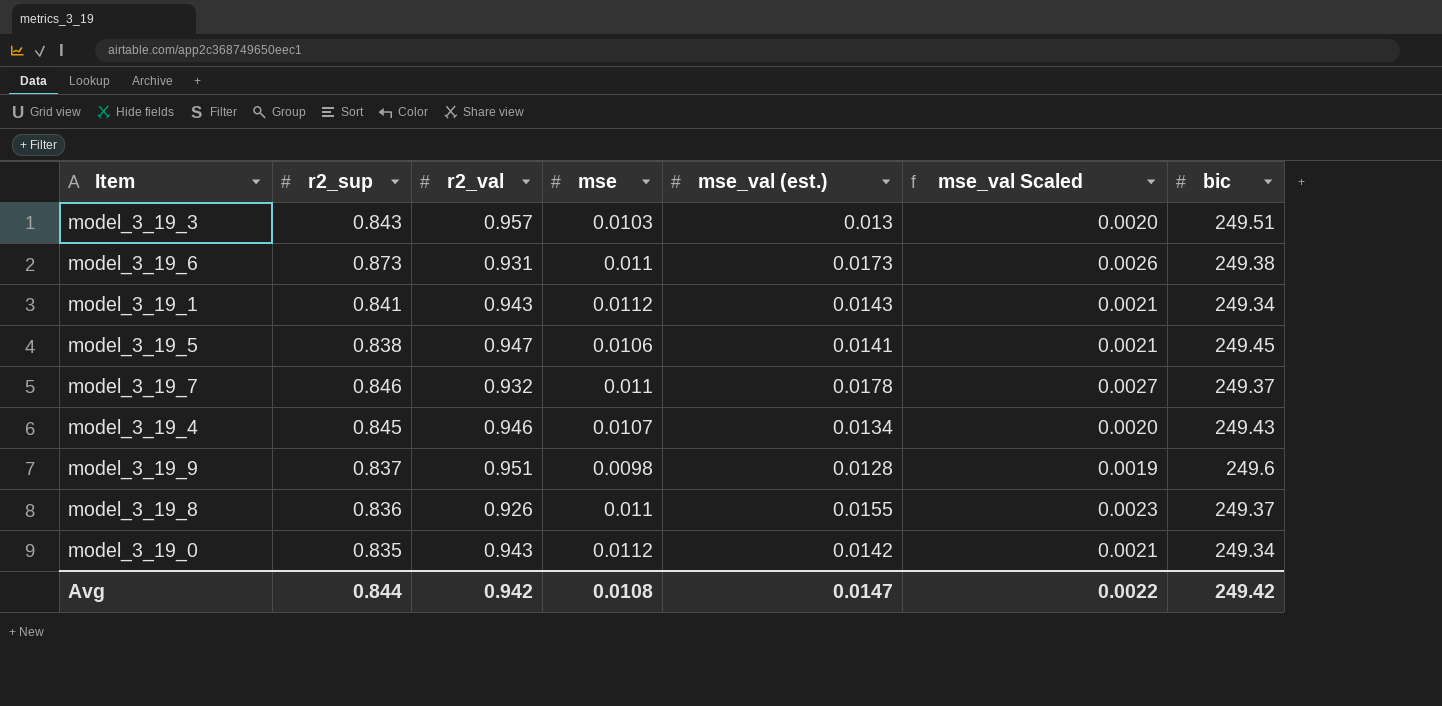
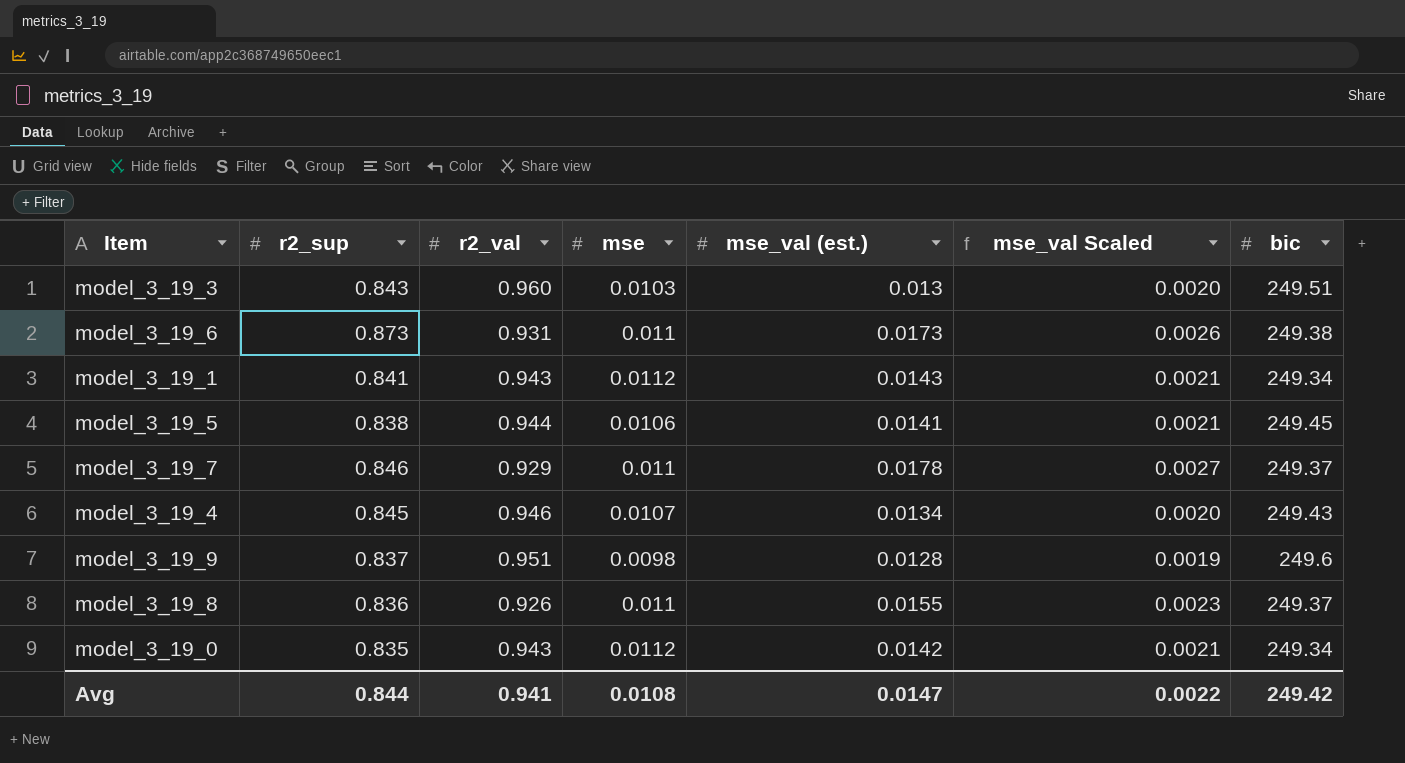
model_3_19_3 | r2_val: 0.957 -> 0.960
model_3_19_5 | r2_val: 0.947 -> 0.944
model_3_19_7 | r2_val: 0.932 -> 0.929
Avg | r2_val: 0.942 -> 0.941

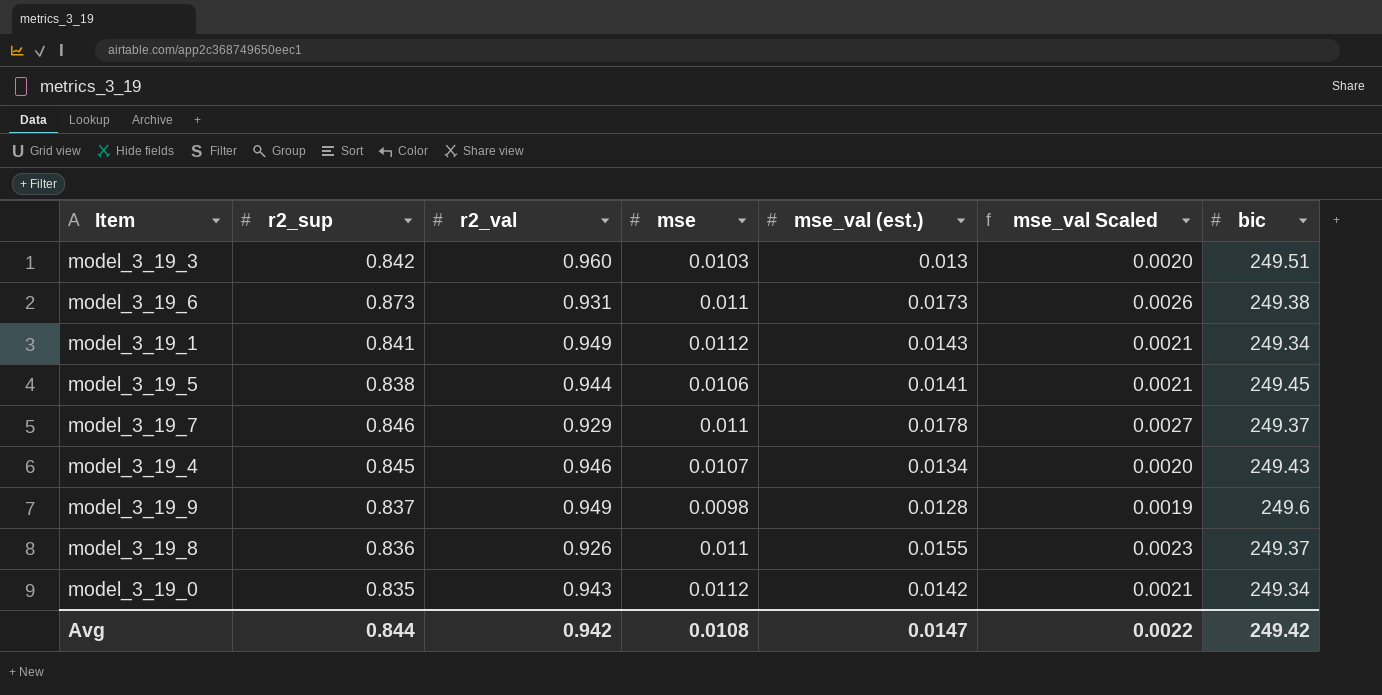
model_3_19_3 | r2_sup: 0.843 -> 0.842
model_3_19_1 | r2_val: 0.943 -> 0.949
model_3_19_9 | r2_val: 0.951 -> 0.949
Avg | r2_val: 0.941 -> 0.942

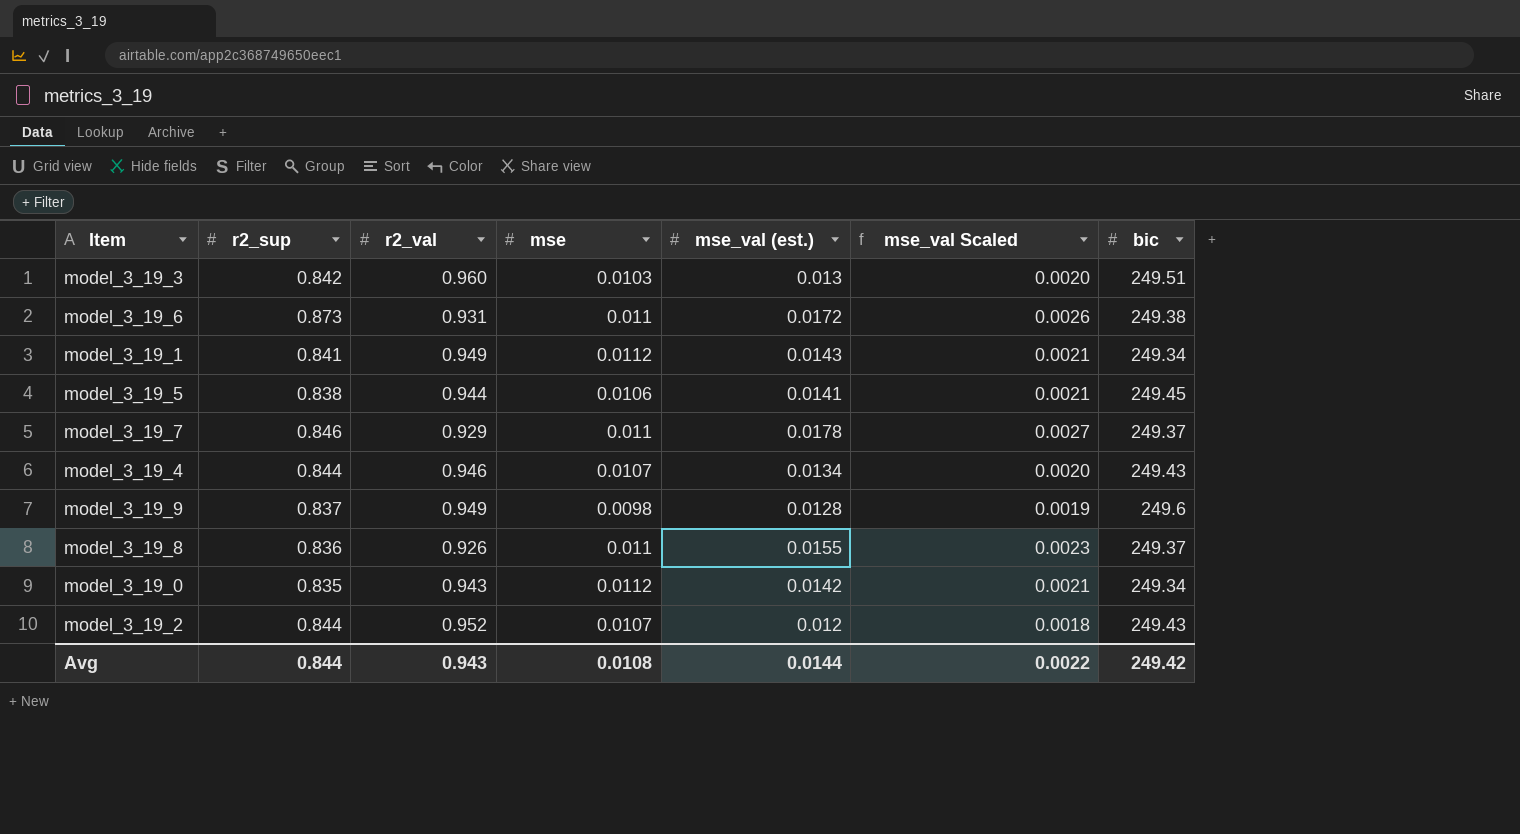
model_3_19_6 | mse_val (est.): 0.0173 -> 0.0172
model_3_19_4 | r2_sup: 0.845 -> 0.844
row model_3_19_2: none -> 0.844 | 0.952 | 0.0107 | 0.012 | 0.0018 | 249.43
Avg | r2_val: 0.942 -> 0.943
Avg | mse_val (est.): 0.0147 -> 0.0144

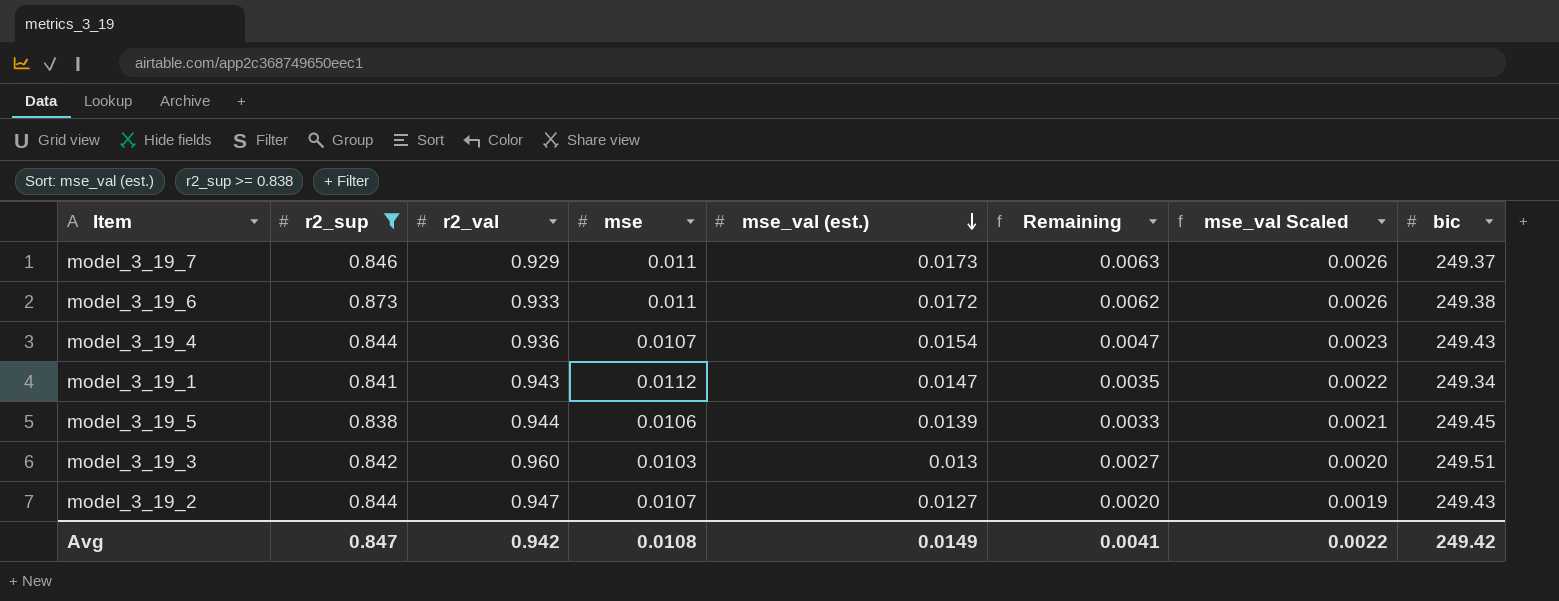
filter: none -> r2_sup >= 0.838
row order: none -> mse_val (est.) descending
column Remaining | formula: none -> [mse_val (est.)] - [mse]
model_3_19_7 | mse_val (est.): 0.0178 -> 0.0173
model_3_19_7 | mse_val Scaled: 0.0027 -> 0.0026
model_3_19_6 | r2_val: 0.931 -> 0.933
model_3_19_4 | r2_val: 0.946 -> 0.936
model_3_19_4 | mse_val (est.): 0.0134 -> 0.0154
model_3_19_4 | mse_val Scaled: 0.0020 -> 0.0023
model_3_19_1 | r2_val: 0.949 -> 0.943
model_3_19_1 | mse_val (est.): 0.0143 -> 0.0147
model_3_19_1 | mse_val Scaled: 0.0021 -> 0.0022
model_3_19_5 | mse_val (est.): 0.0141 -> 0.0139
model_3_19_2 | r2_val: 0.952 -> 0.947
model_3_19_2 | mse_val (est.): 0.012 -> 0.0127
model_3_19_2 | mse_val Scaled: 0.0018 -> 0.0019
Avg | r2_sup: 0.844 -> 0.847
Avg | r2_val: 0.943 -> 0.942
Avg | mse_val (est.): 0.0144 -> 0.0149

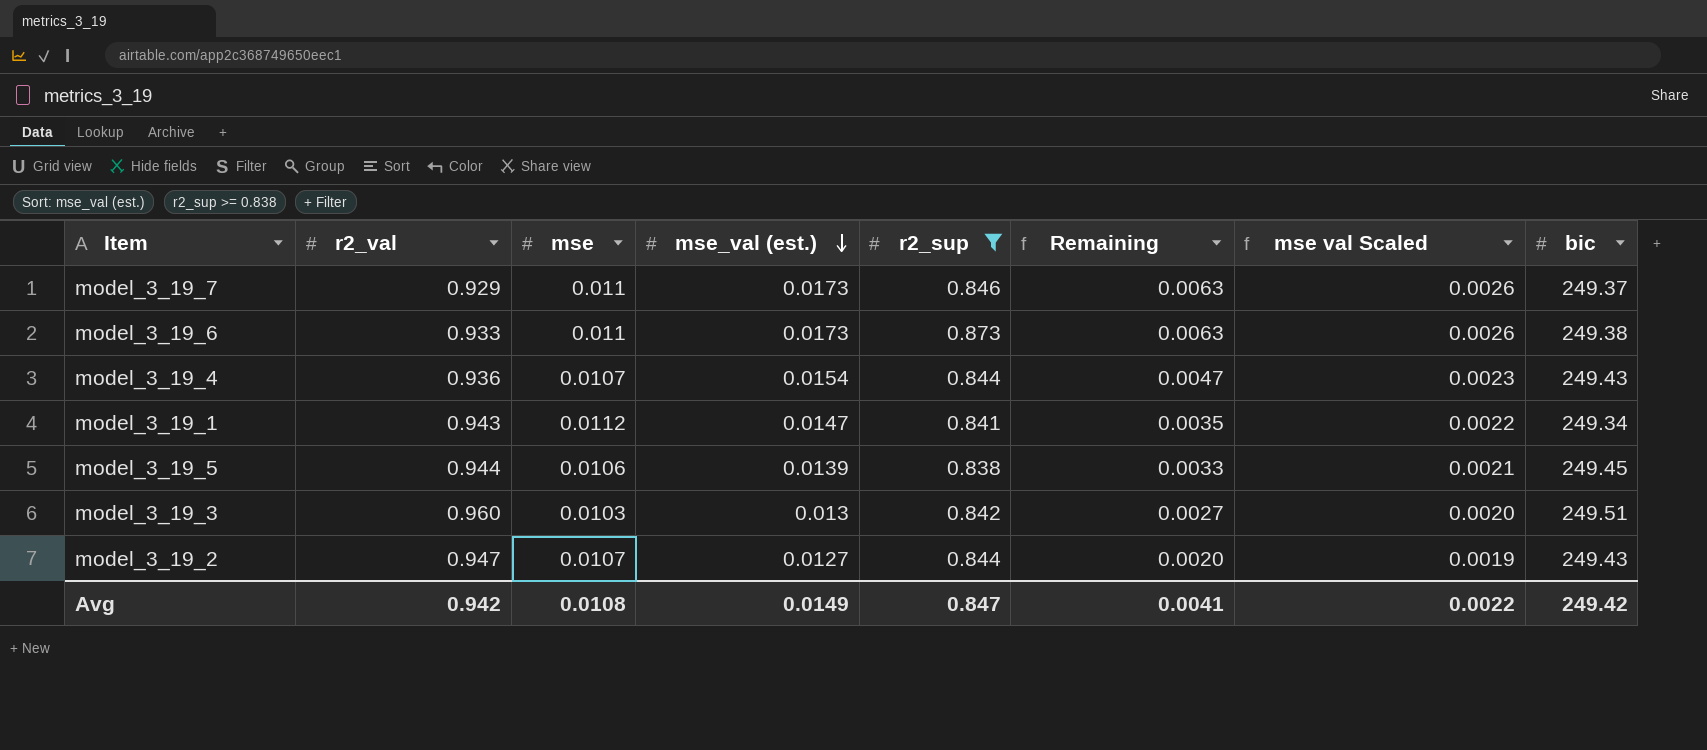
column r2_sup | position: 2 -> 5
column name: mse_val Scaled -> mse val Scaled
model_3_19_6 | mse_val (est.): 0.0172 -> 0.0173
model_3_19_6 | Remaining: 0.0062 -> 0.0063

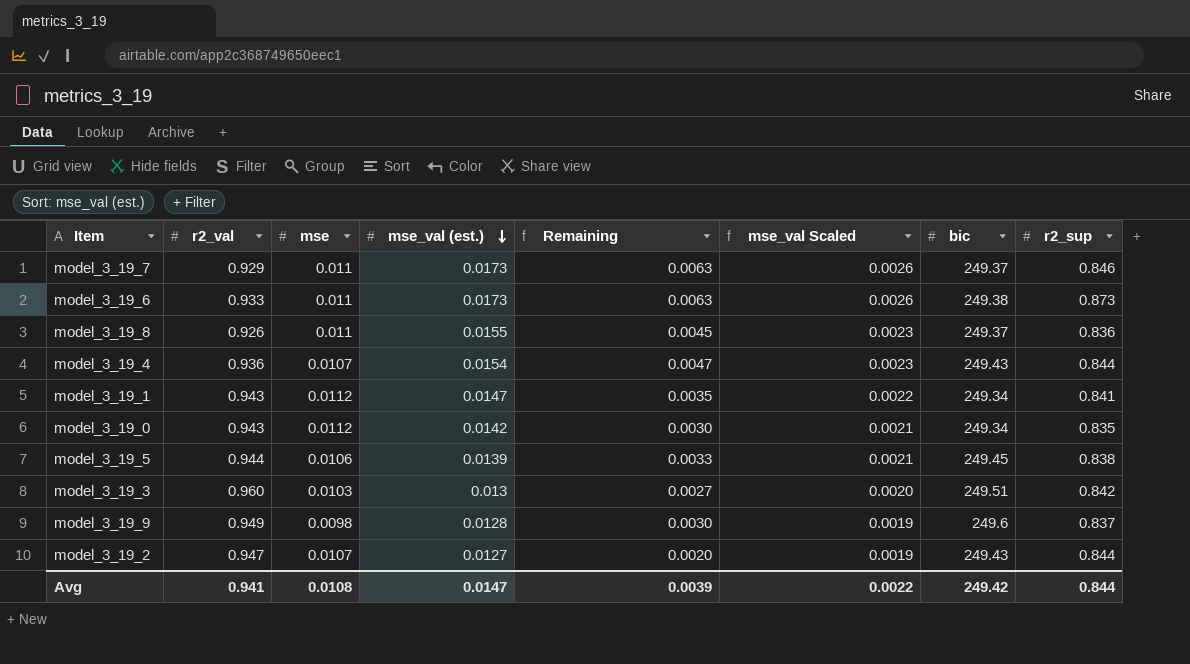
filter: r2_sup >= 0.838 -> none
column name: mse val Scaled -> mse_val Scaled
column r2_sup | position: 5 -> 8
Avg | r2_val: 0.942 -> 0.941
Avg | mse_val (est.): 0.0149 -> 0.0147
Avg | Remaining: 0.0041 -> 0.0039
Avg | r2_sup: 0.847 -> 0.844

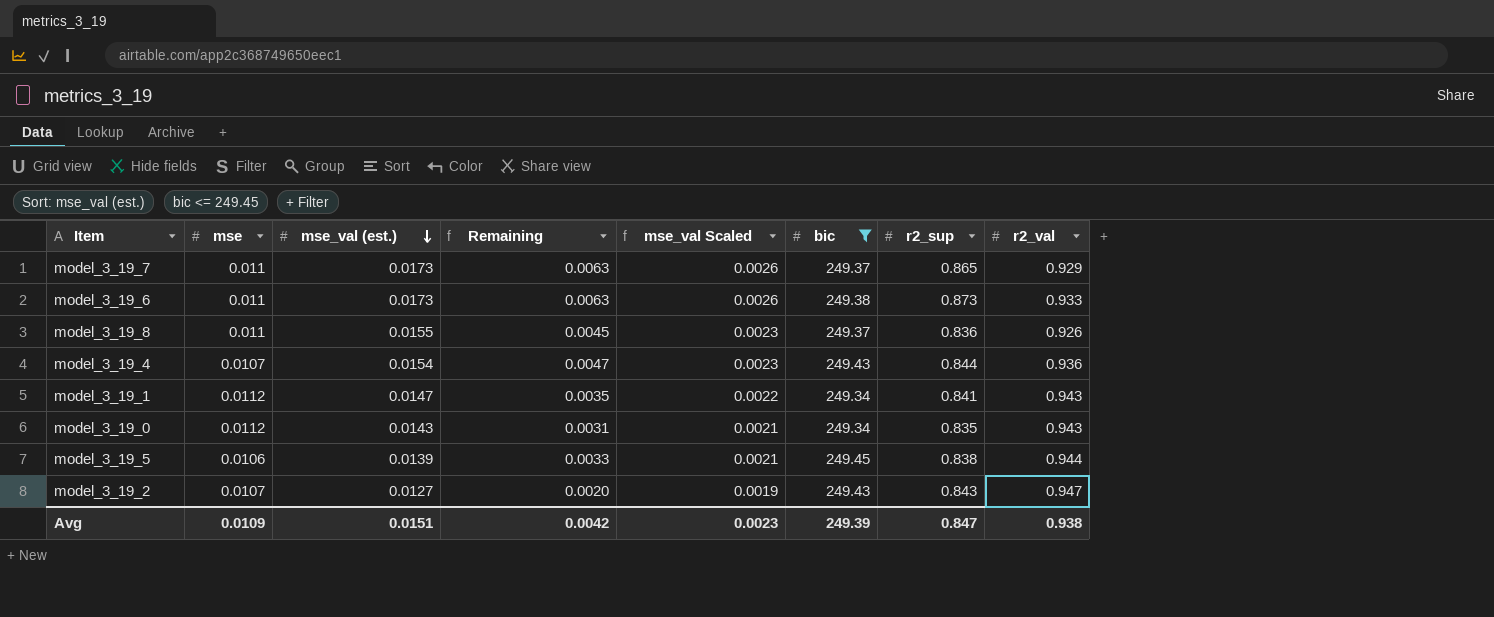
filter: none -> bic <= 249.45
column r2_val | position: 2 -> 8
model_3_19_7 | r2_sup: 0.846 -> 0.865
model_3_19_0 | mse_val (est.): 0.0142 -> 0.0143
model_3_19_0 | Remaining: 0.0030 -> 0.0031
model_3_19_2 | r2_sup: 0.844 -> 0.843
Avg | mse: 0.0108 -> 0.0109
Avg | mse_val (est.): 0.0147 -> 0.0151
Avg | Remaining: 0.0039 -> 0.0042
Avg | mse_val Scaled: 0.0022 -> 0.0023
Avg | bic: 249.42 -> 249.39
Avg | r2_sup: 0.844 -> 0.847
Avg | r2_val: 0.941 -> 0.938

